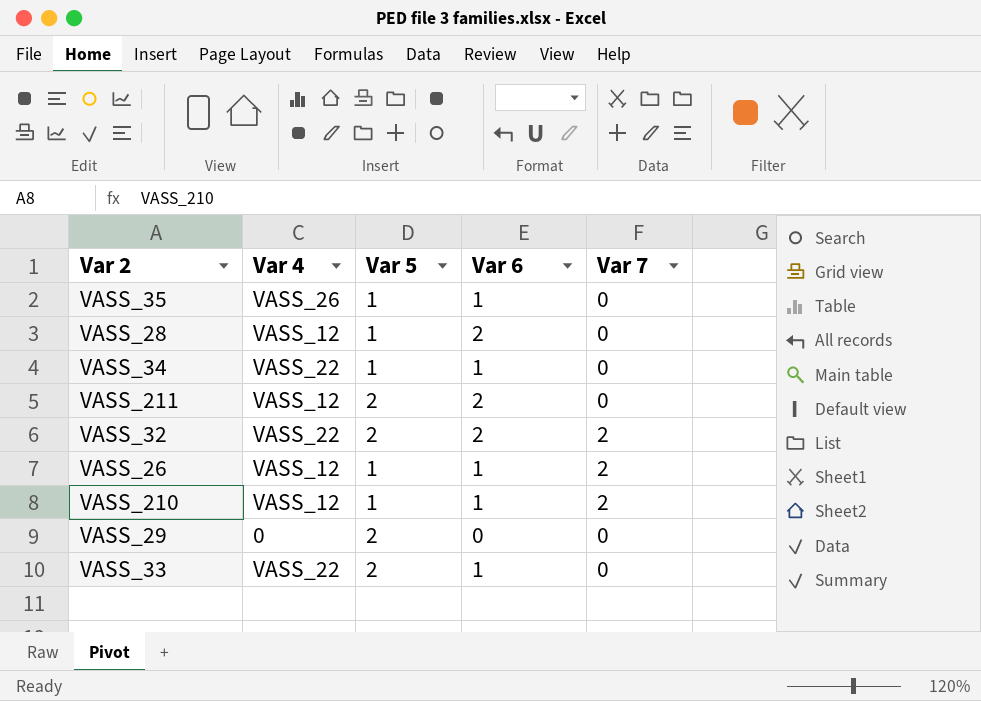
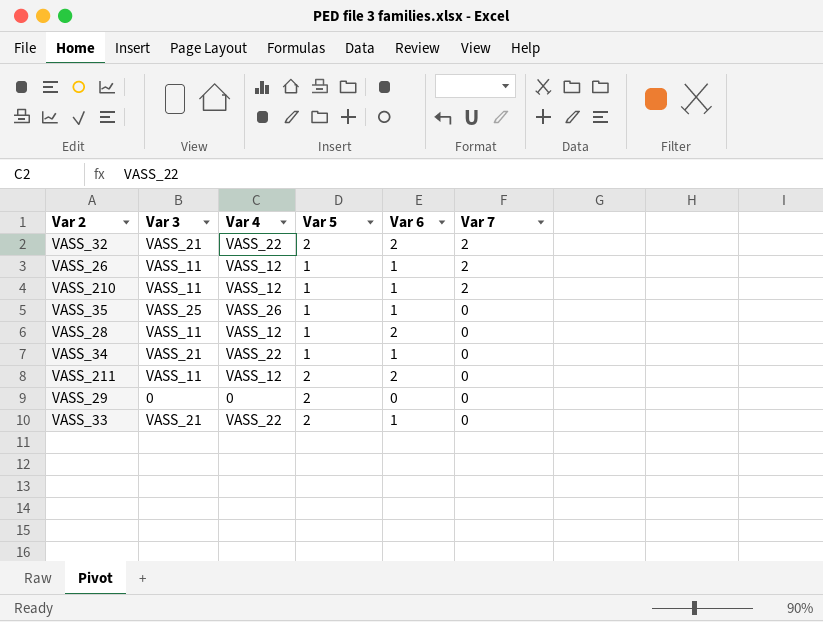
row order: none -> Var 7 descending
column Var 3 | position: none -> 2

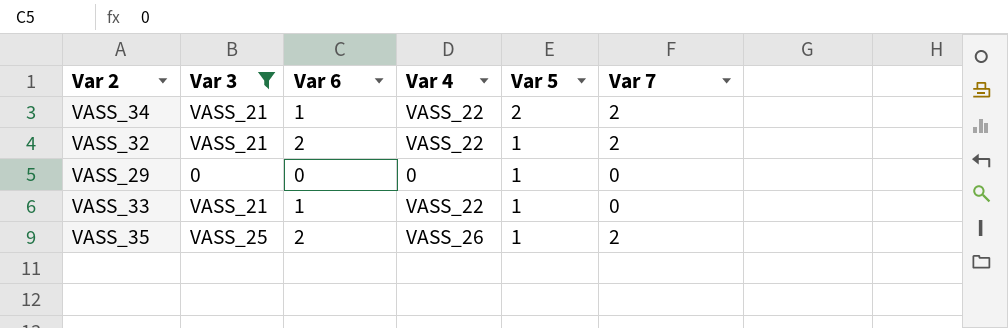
filter: none -> Var 3 != VASS_11
row order: Var 7 descending -> Var 5 descending
column Var 6 | position: 5 -> 3
VASS_34 | Var 5: 1 -> 2
VASS_34 | Var 7: 0 -> 2
VASS_32 | Var 5: 2 -> 1
VASS_29 | Var 5: 2 -> 1
VASS_33 | Var 5: 2 -> 1
VASS_35 | Var 6: 1 -> 2
VASS_35 | Var 7: 0 -> 2

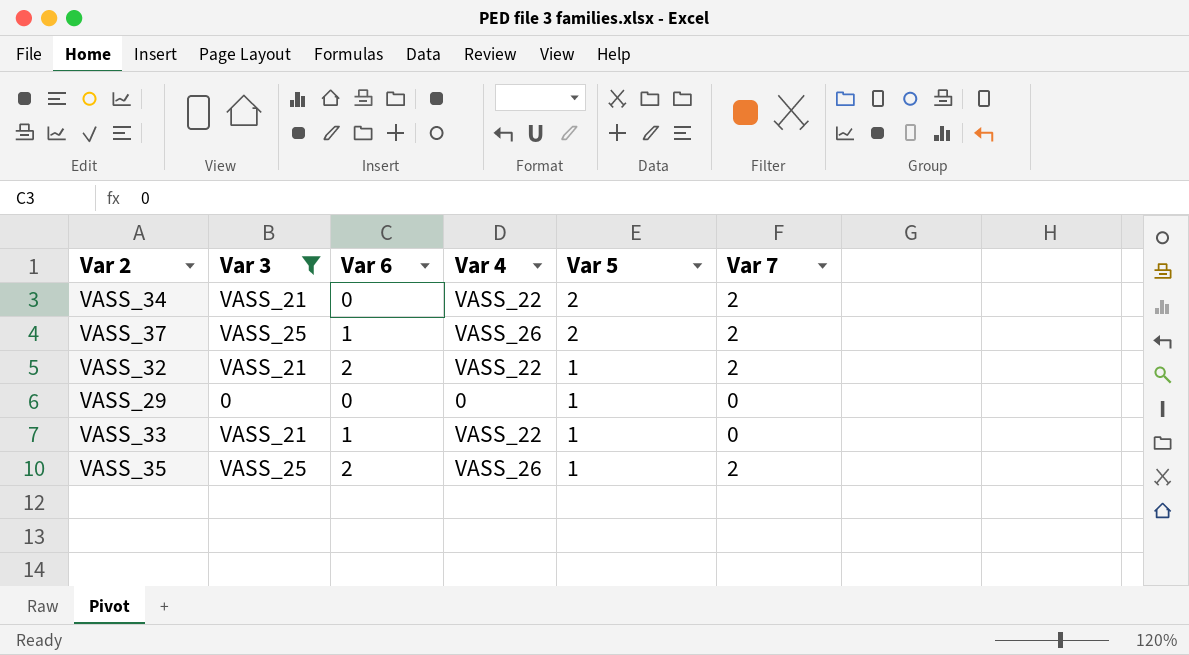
VASS_34 | Var 6: 1 -> 0
row VASS_37: none -> VASS_25 | 1 | VASS_26 | 2 | 2

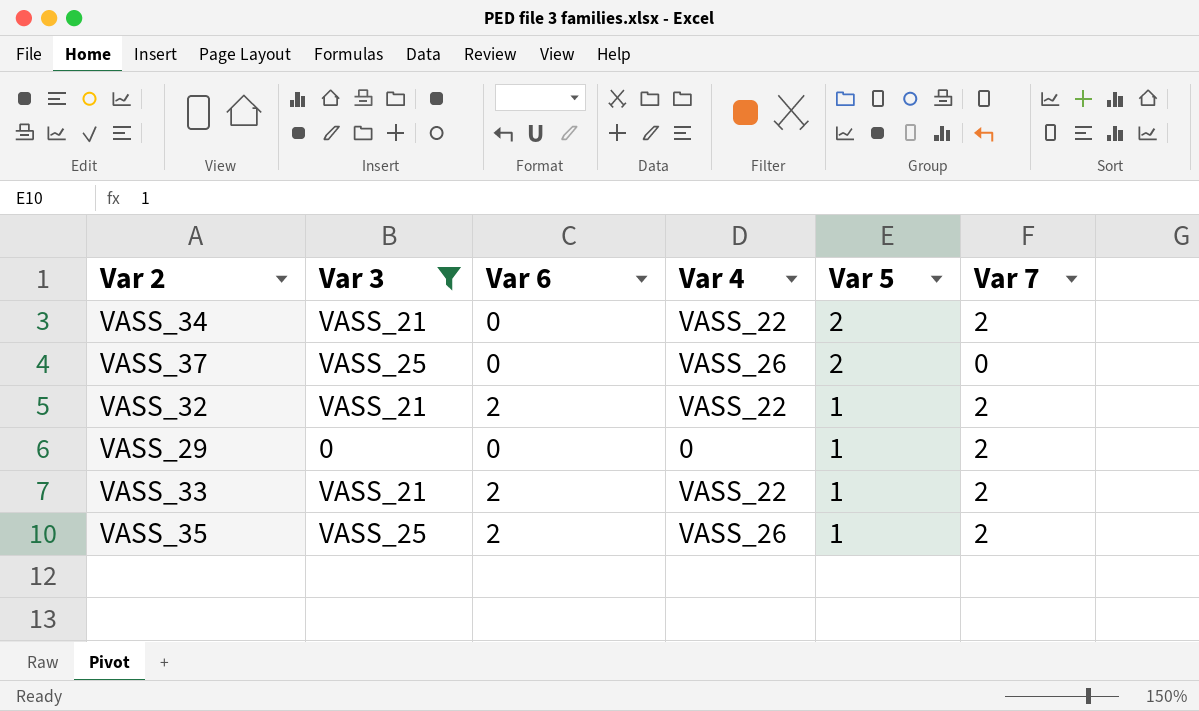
VASS_37 | Var 6: 1 -> 0
VASS_37 | Var 7: 2 -> 0
VASS_29 | Var 7: 0 -> 2
VASS_33 | Var 6: 1 -> 2
VASS_33 | Var 7: 0 -> 2

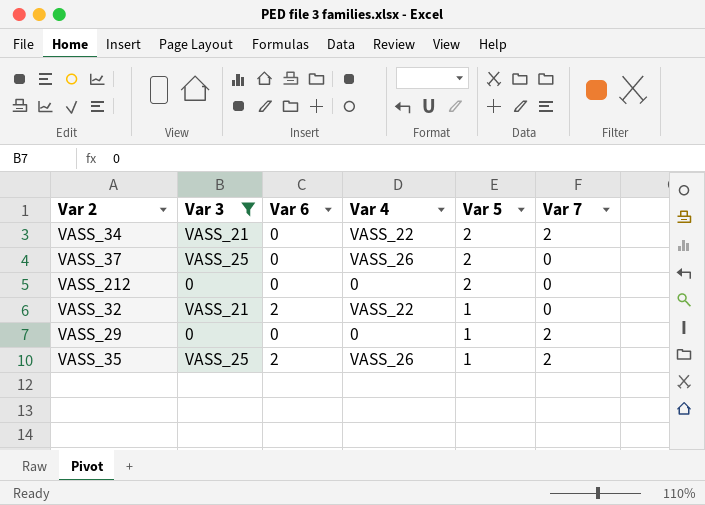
row VASS_33: VASS_21 | 2 | VASS_22 | 1 | 2 -> none
row VASS_212: none -> 0 | 0 | 0 | 2 | 0
VASS_32 | Var 7: 2 -> 0

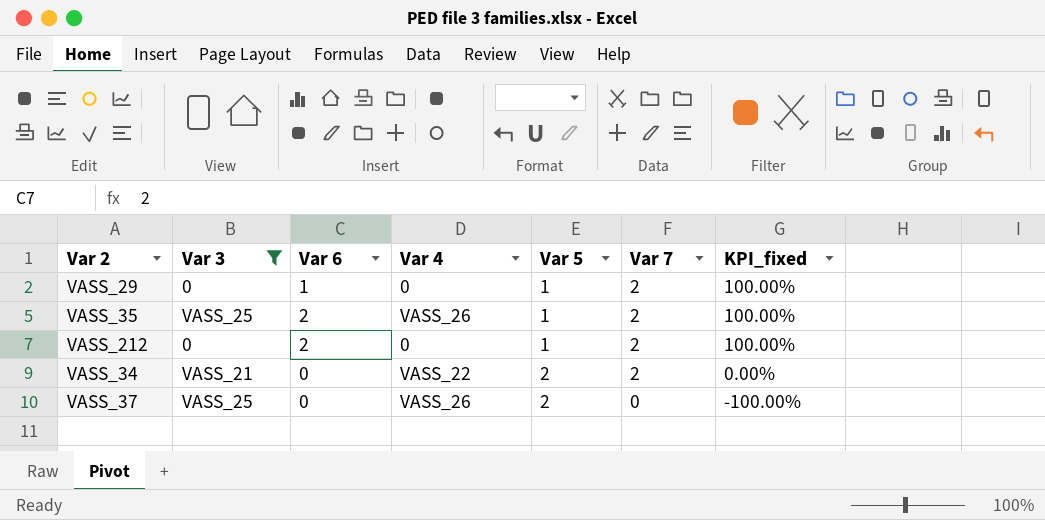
row order: Var 5 descending -> Var 5 ascending
column KPI_fixed | formula: none -> ([Var 7] - [Var 5]) / [Var 5]
row VASS_32: VASS_21 | 2 | VASS_22 | 1 | 0 -> none
VASS_29 | Var 6: 0 -> 1
VASS_212 | Var 6: 0 -> 2
VASS_212 | Var 5: 2 -> 1
VASS_212 | Var 7: 0 -> 2

